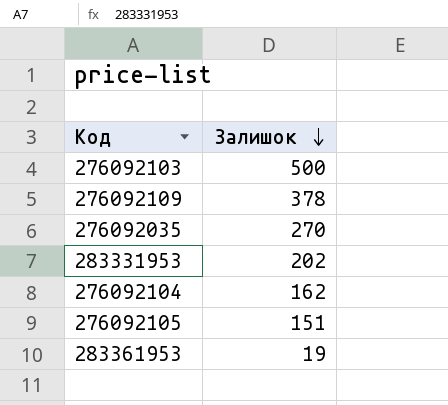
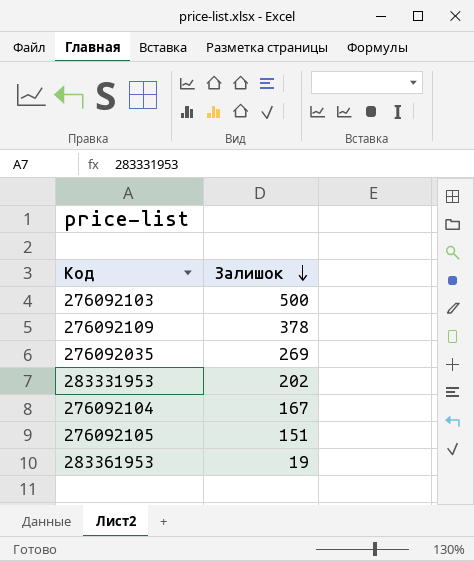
276092035 | Залишок: 270 -> 269
276092104 | Залишок: 162 -> 167

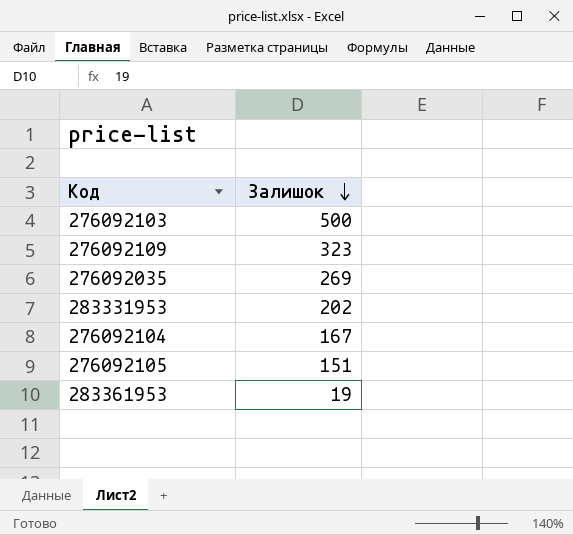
276092109 | Залишок: 378 -> 323

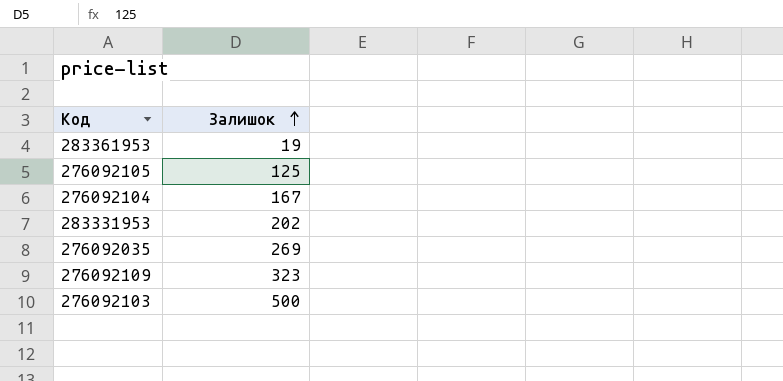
row order: Залишок descending -> Залишок ascending
276092105 | Залишок: 151 -> 125

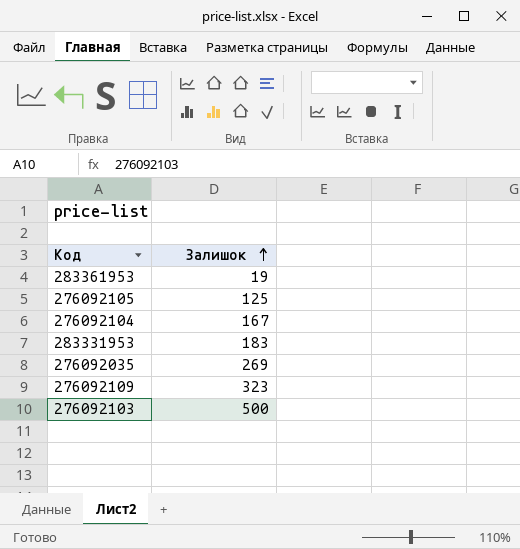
283331953 | Залишок: 202 -> 183

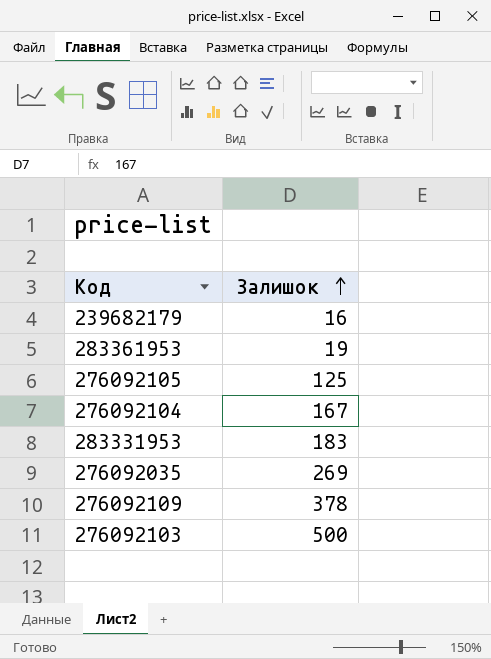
row 239682179: none -> 16
276092109 | Залишок: 323 -> 378

